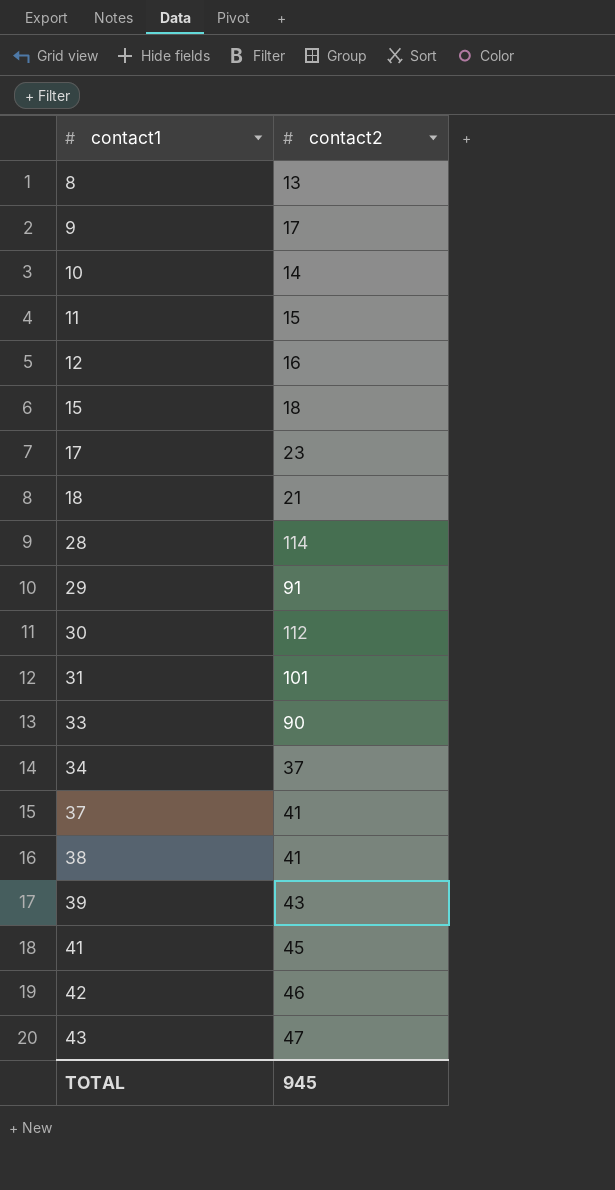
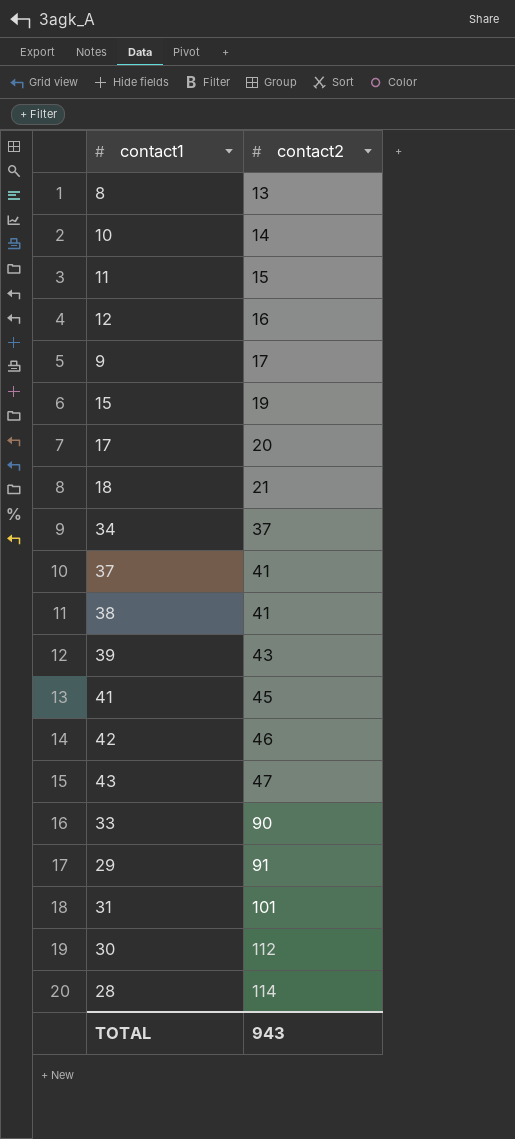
row order: contact1 ascending -> contact2 ascending
15 | contact2: 18 -> 19
17 | contact2: 23 -> 20
TOTAL | contact2: 945 -> 943

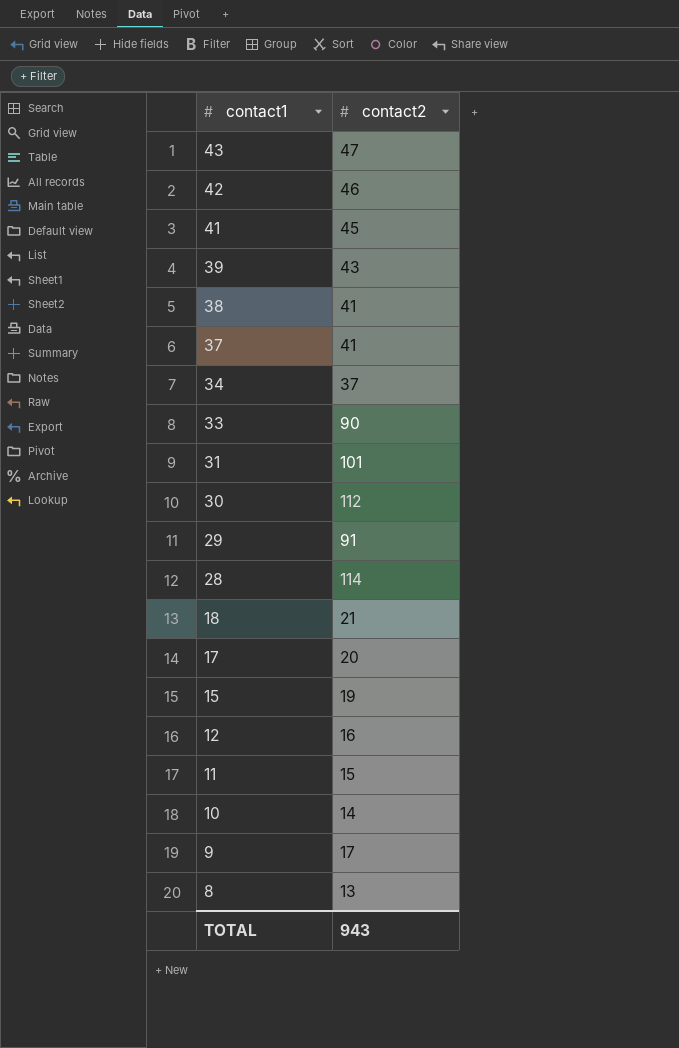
row order: contact2 ascending -> contact1 descending

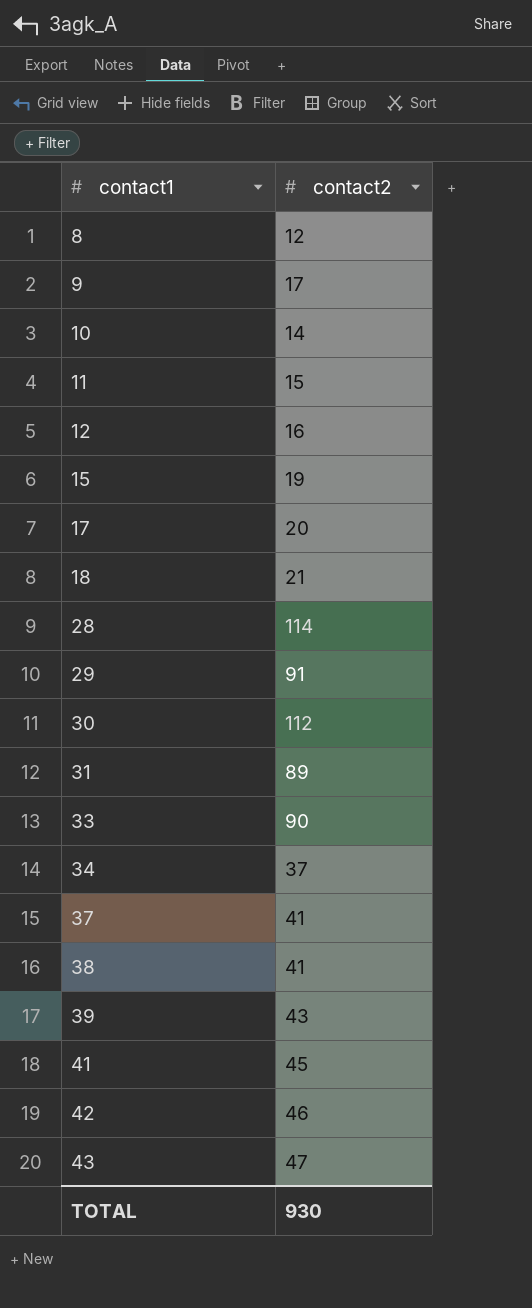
row order: contact1 descending -> contact1 ascending
8 | contact2: 13 -> 12
31 | contact2: 101 -> 89
TOTAL | contact2: 943 -> 930

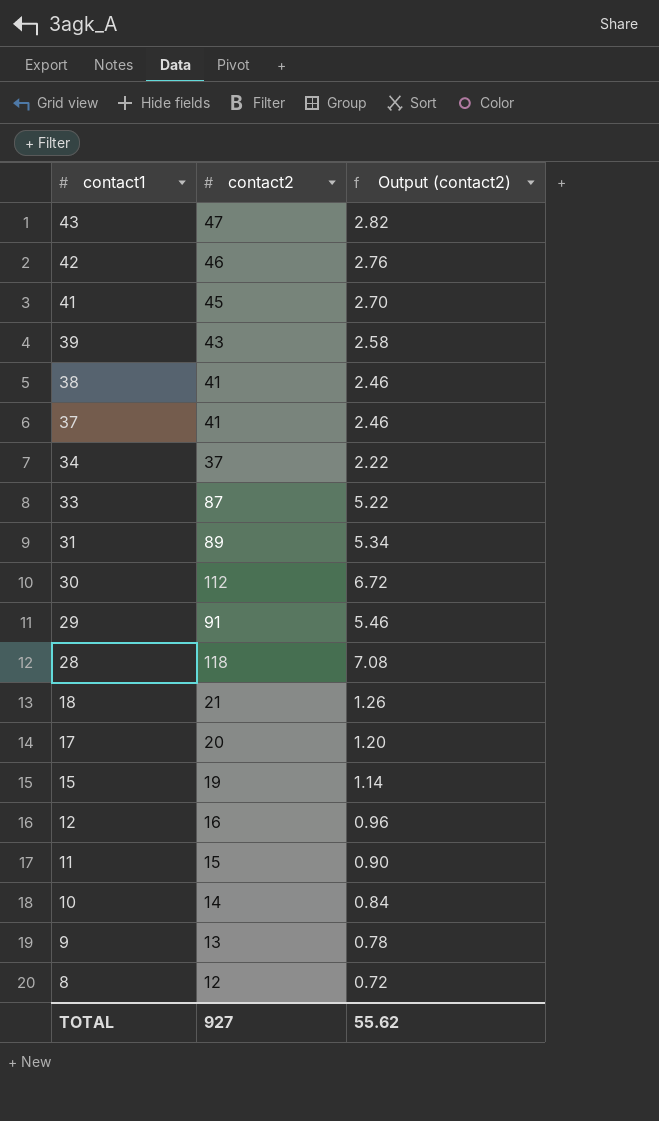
row order: contact1 ascending -> contact1 descending
column Output (contact2) | formula: none -> [contact2] * 0.06
33 | contact2: 90 -> 87
28 | contact2: 114 -> 118
9 | contact2: 17 -> 13
TOTAL | contact2: 930 -> 927

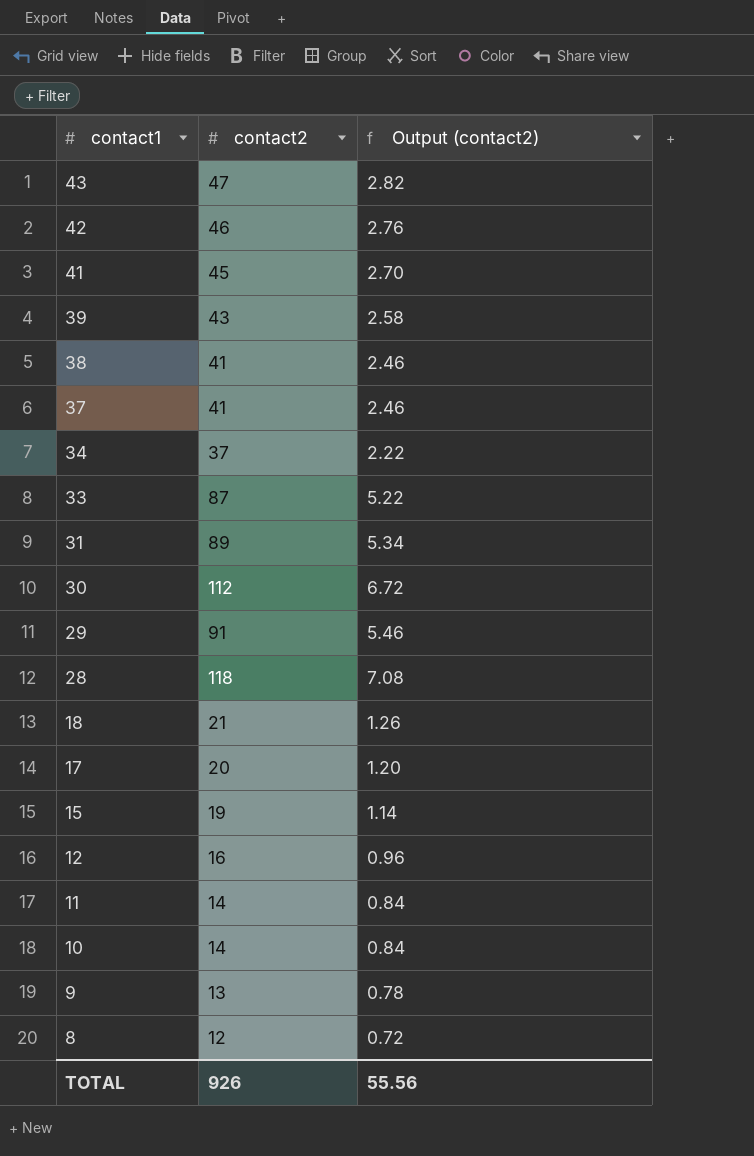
11 | contact2: 15 -> 14
11 | Output (contact2): 0.90 -> 0.84
TOTAL | contact2: 927 -> 926
TOTAL | Output (contact2): 55.62 -> 55.56

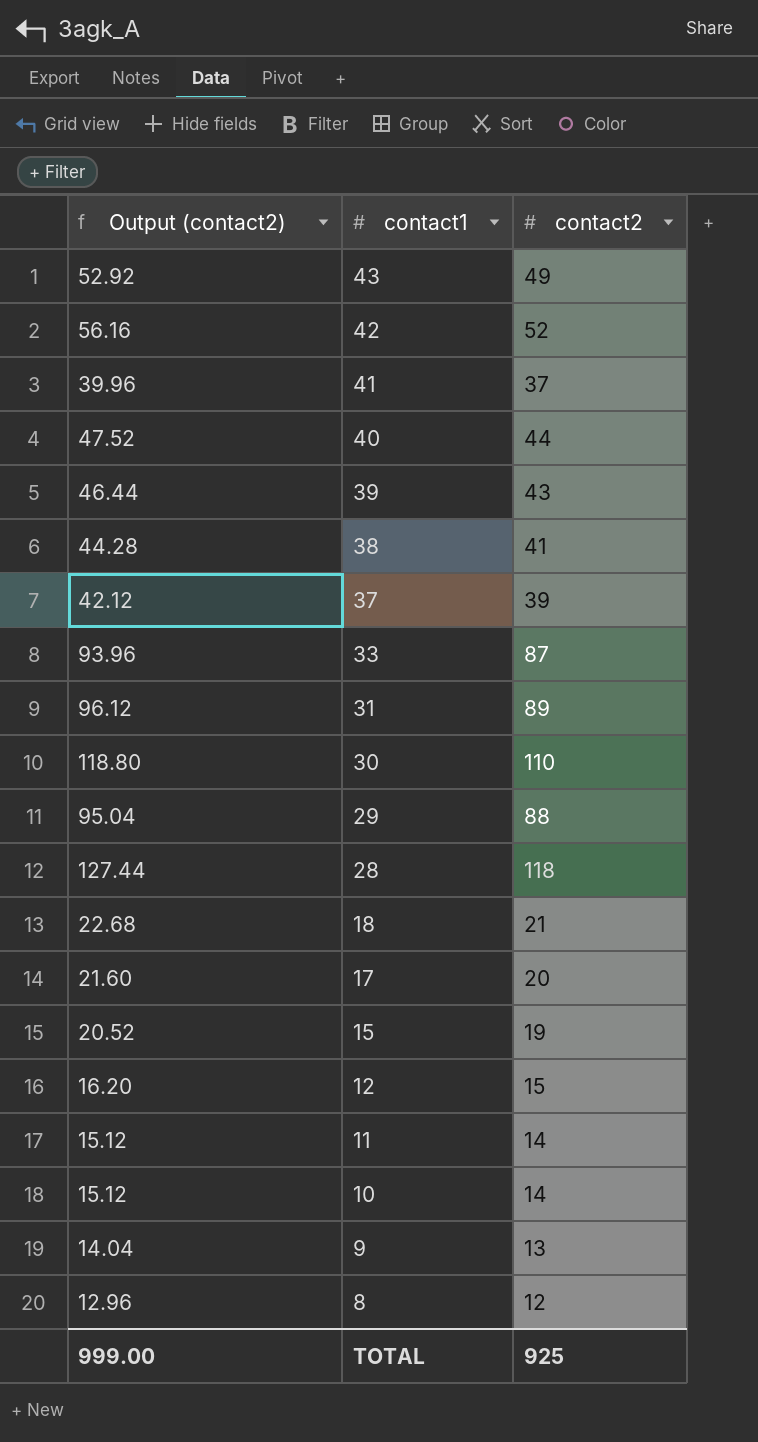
column Output (contact2) | formula: [contact2] * 0.06 -> [contact2] * 1.08
column Output (contact2) | position: 3 -> 1
row 34: 37 | 2.22 -> none
43 | contact2: 47 -> 49
42 | contact2: 46 -> 52
41 | contact2: 45 -> 37
row 40: none -> 47.52 | 44
37 | contact2: 41 -> 39
30 | contact2: 112 -> 110
29 | contact2: 91 -> 88
12 | contact2: 16 -> 15
TOTAL | Output (contact2): 55.56 -> 999.00
TOTAL | contact2: 926 -> 925

